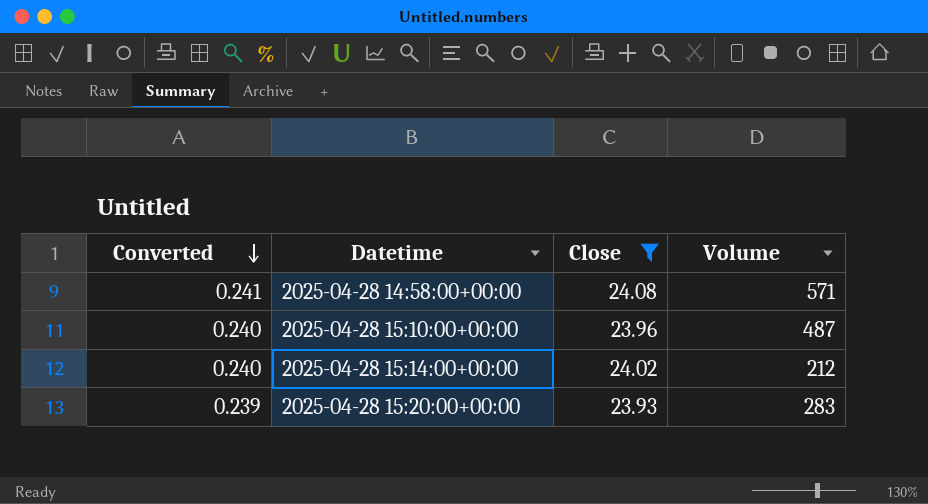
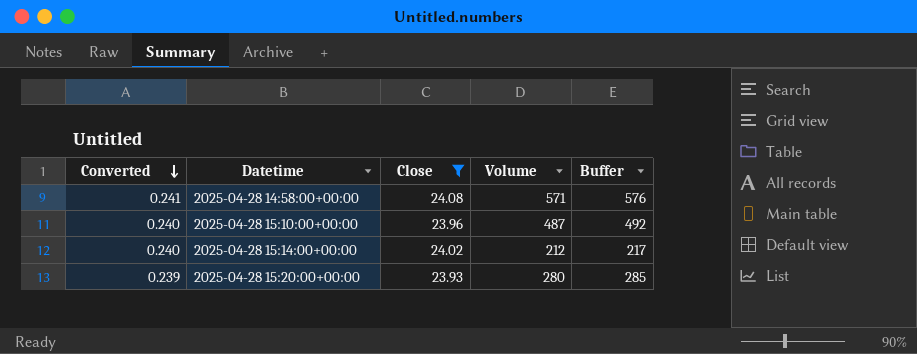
column Buffer | formula: none -> [Volume] + 5
2025-04-28 15:20:00+00:00 | Volume: 283 -> 280

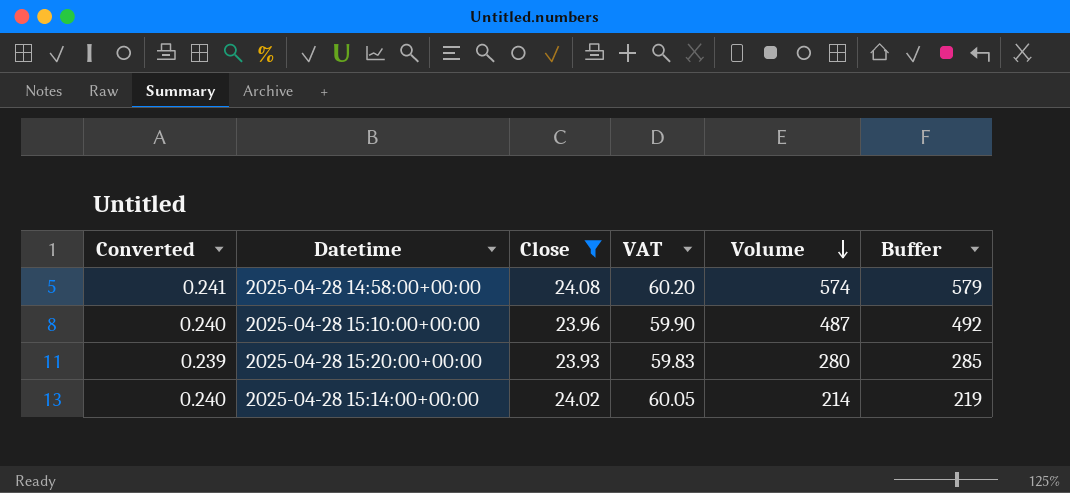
row order: Converted descending -> Volume descending
column VAT | formula: none -> [Close] * 2.5
2025-04-28 14:58:00+00:00 | Volume: 571 -> 574
2025-04-28 14:58:00+00:00 | Buffer: 576 -> 579
2025-04-28 15:14:00+00:00 | Volume: 212 -> 214
2025-04-28 15:14:00+00:00 | Buffer: 217 -> 219

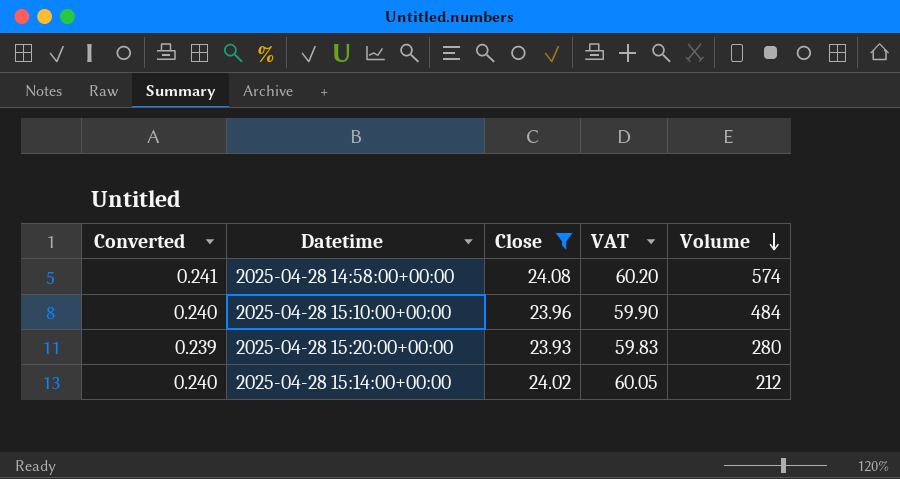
column Buffer | formula: [Volume] + 5 -> none
2025-04-28 15:10:00+00:00 | Volume: 487 -> 484
2025-04-28 15:14:00+00:00 | Volume: 214 -> 212

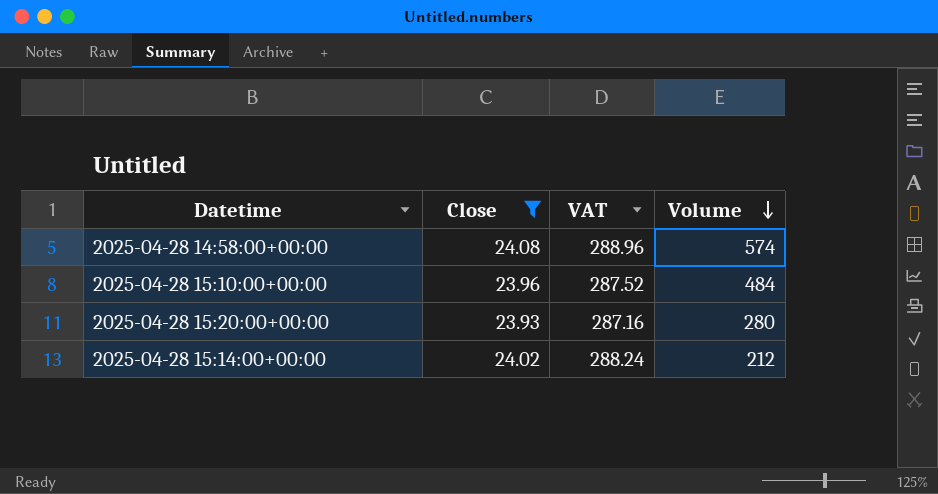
column Converted | formula: [Close] * 0.01 -> none
column VAT | formula: [Close] * 2.5 -> [Close] * 12

